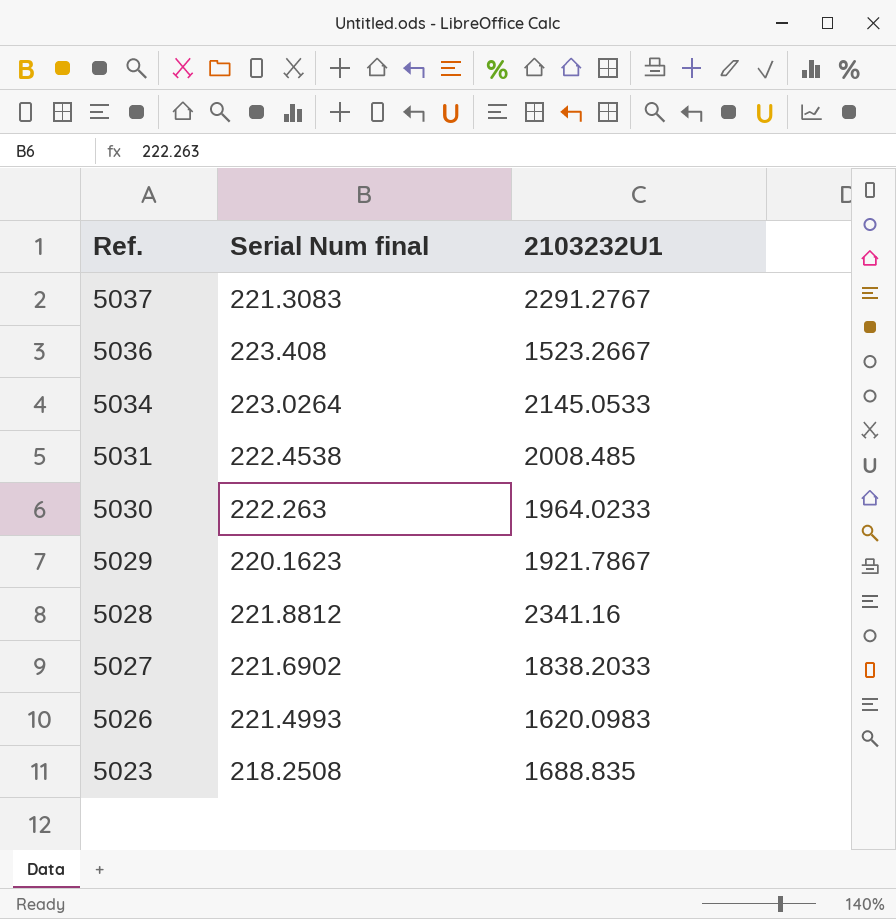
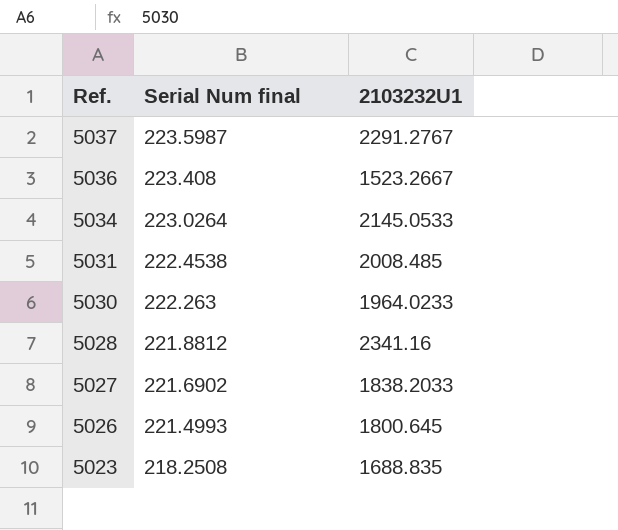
row 5029: 220.1623 | 1921.7867 -> none
5037 | Serial Num final: 221.3083 -> 223.5987
5026 | 2103232U1: 1620.0983 -> 1800.645

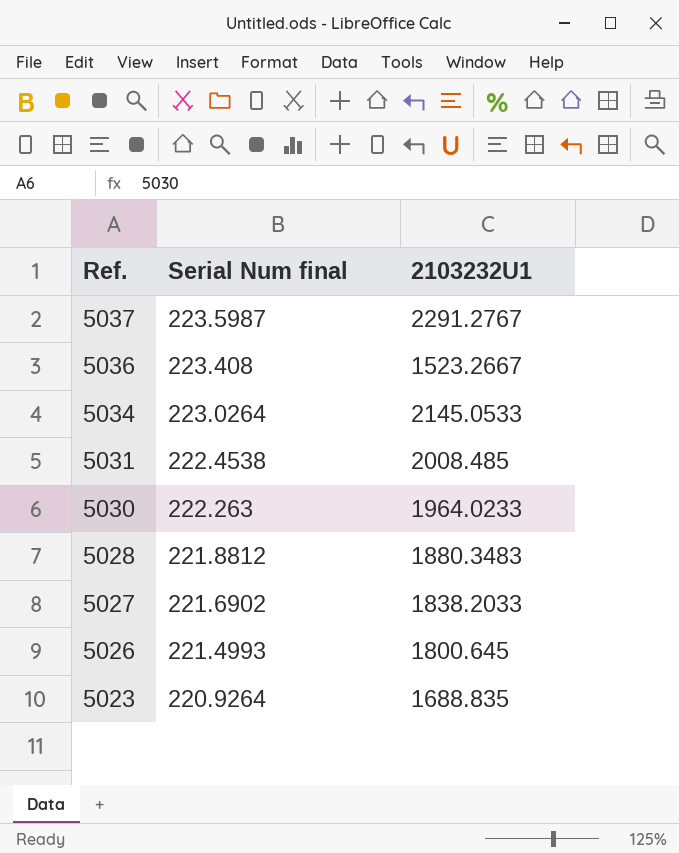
5028 | 2103232U1: 2341.16 -> 1880.3483
5023 | Serial Num final: 218.2508 -> 220.9264

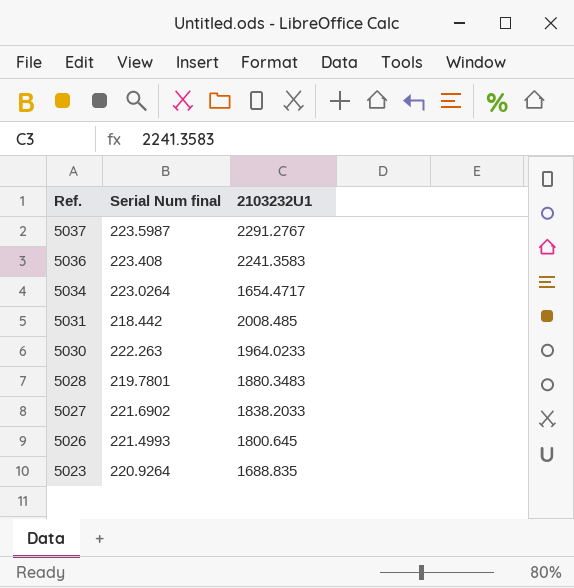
5036 | 2103232U1: 1523.2667 -> 2241.3583
5034 | 2103232U1: 2145.0533 -> 1654.4717
5031 | Serial Num final: 222.4538 -> 218.442
5028 | Serial Num final: 221.8812 -> 219.7801

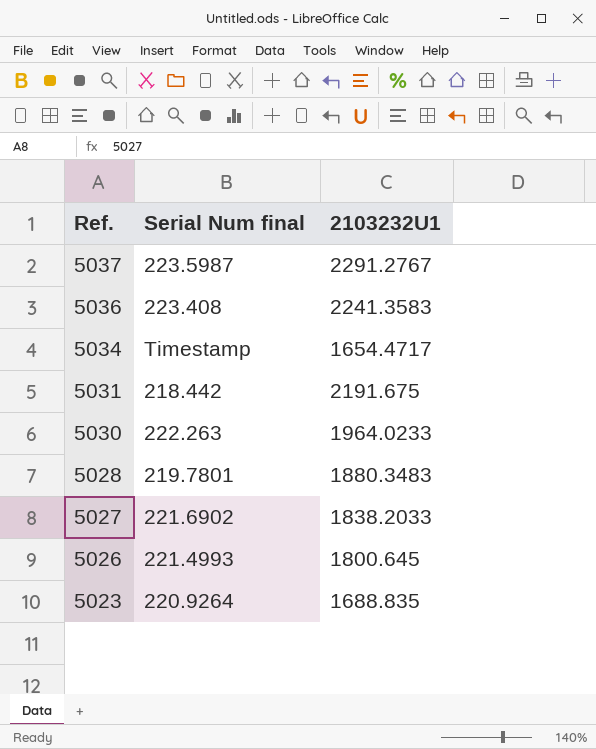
5034 | Serial Num final: 223.0264 -> Timestamp
5031 | 2103232U1: 2008.485 -> 2191.675

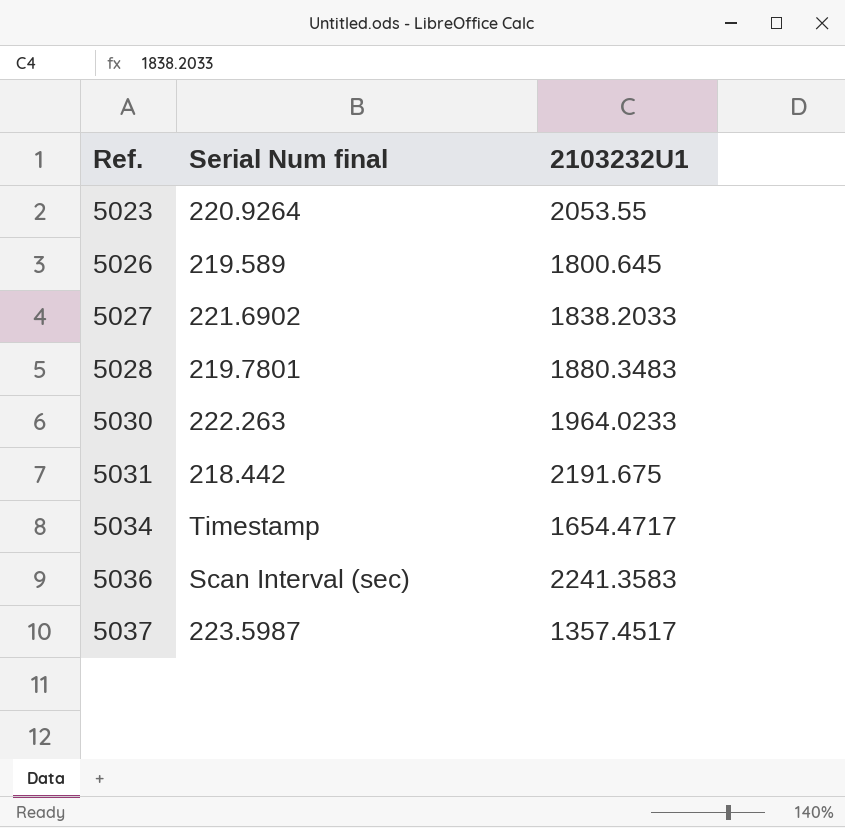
row order: Ref. descending -> Ref. ascending
5023 | 2103232U1: 1688.835 -> 2053.55
5026 | Serial Num final: 221.4993 -> 219.589
5036 | Serial Num final: 223.408 -> Scan Interval (sec)
5037 | 2103232U1: 2291.2767 -> 1357.4517

